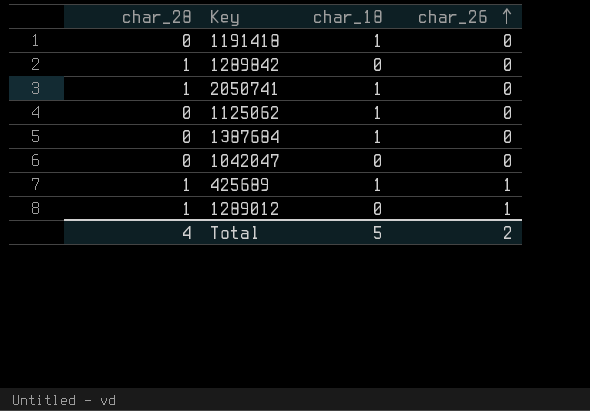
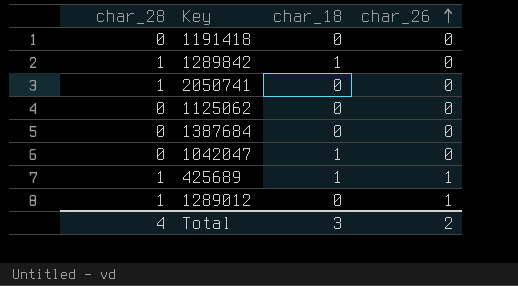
1191418 | char_18: 1 -> 0
1289842 | char_18: 0 -> 1
2050741 | char_18: 1 -> 0
1125062 | char_18: 1 -> 0
1387684 | char_18: 1 -> 0
1042047 | char_18: 0 -> 1
Total | char_18: 5 -> 3

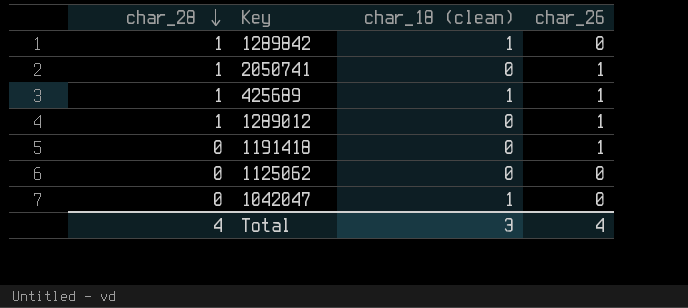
row order: char_26 ascending -> char_28 descending
column name: char_18 -> char_18 (clean)
row 1387684: 0 | 0 | 0 -> none
2050741 | char_26: 0 -> 1
1191418 | char_26: 0 -> 1
Total | char_26: 2 -> 4

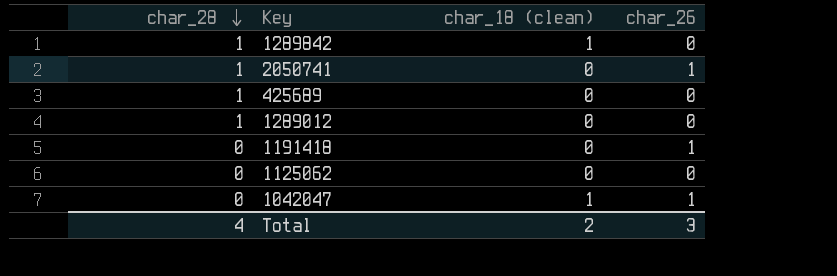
425689 | char_18 (clean): 1 -> 0
425689 | char_26: 1 -> 0
1289012 | char_26: 1 -> 0
1042047 | char_26: 0 -> 1
Total | char_18 (clean): 3 -> 2
Total | char_26: 4 -> 3

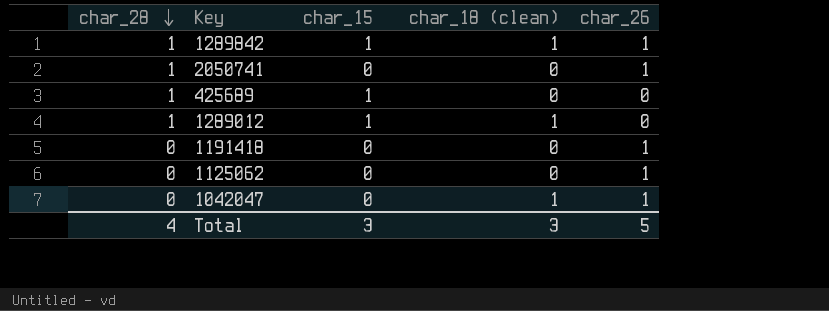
column char_15 | position: none -> 3
1289842 | char_26: 0 -> 1
1289012 | char_18 (clean): 0 -> 1
1125062 | char_26: 0 -> 1
Total | char_18 (clean): 2 -> 3
Total | char_26: 3 -> 5

